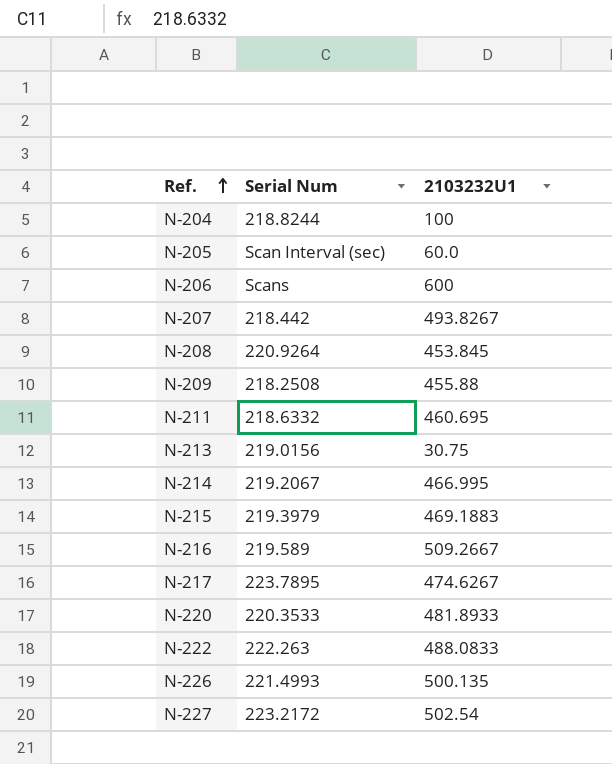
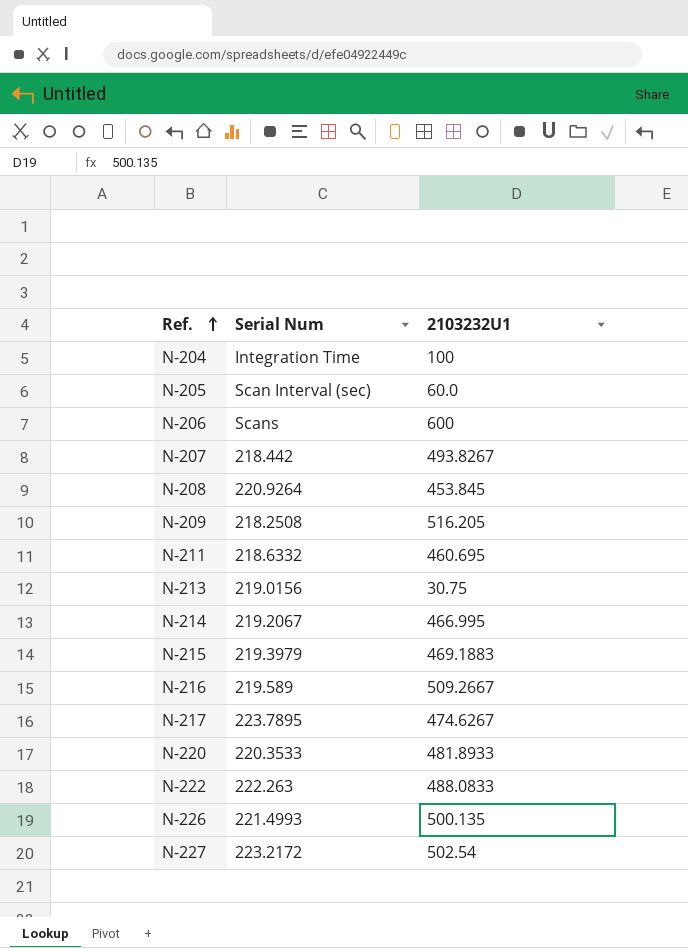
N-204 | Serial Num: 218.8244 -> Integration Time
N-209 | 2103232U1: 455.88 -> 516.205

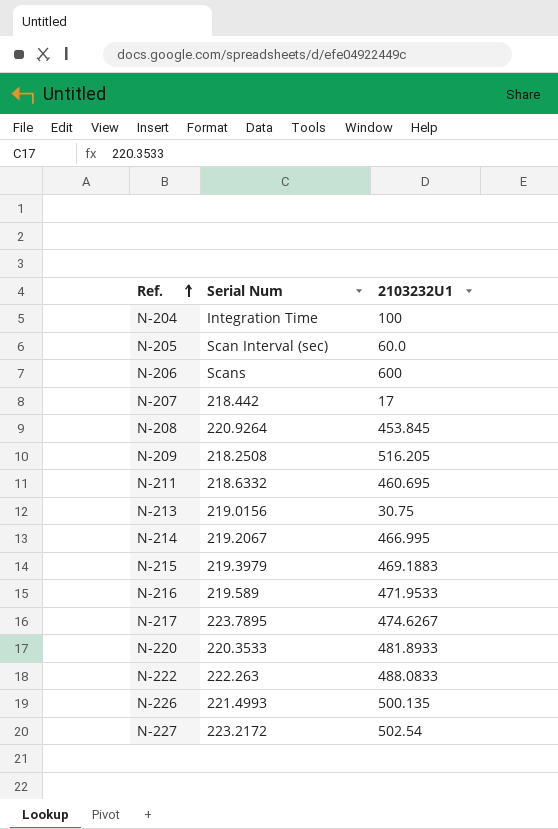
N-207 | 2103232U1: 493.8267 -> 17
N-216 | 2103232U1: 509.2667 -> 471.9533

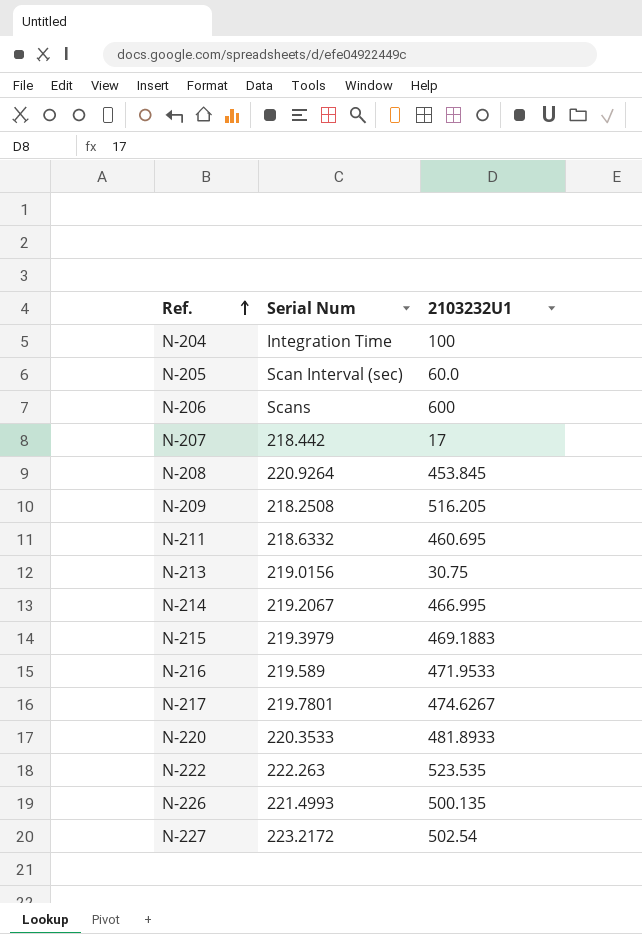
N-217 | Serial Num: 223.7895 -> 219.7801
N-222 | 2103232U1: 488.0833 -> 523.535

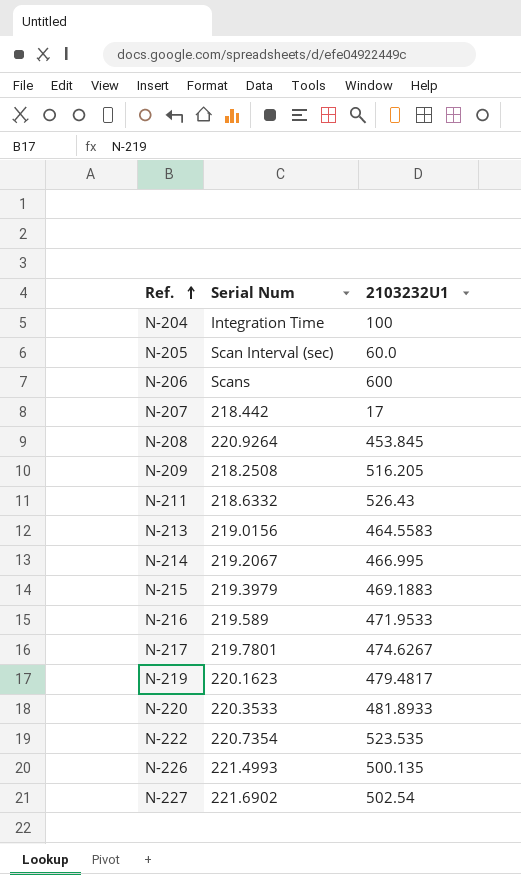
N-211 | 2103232U1: 460.695 -> 526.43
N-213 | 2103232U1: 30.75 -> 464.5583
row N-219: none -> 220.1623 | 479.4817
N-222 | Serial Num: 222.263 -> 220.7354
N-227 | Serial Num: 223.2172 -> 221.6902

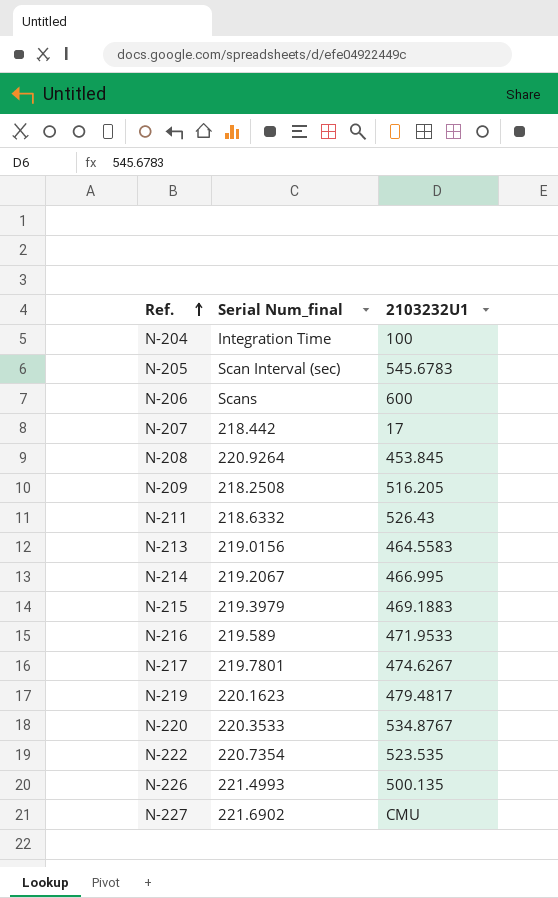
column name: Serial Num -> Serial Num_final
N-205 | 2103232U1: 60.0 -> 545.6783
N-220 | 2103232U1: 481.8933 -> 534.8767
N-227 | 2103232U1: 502.54 -> CMU

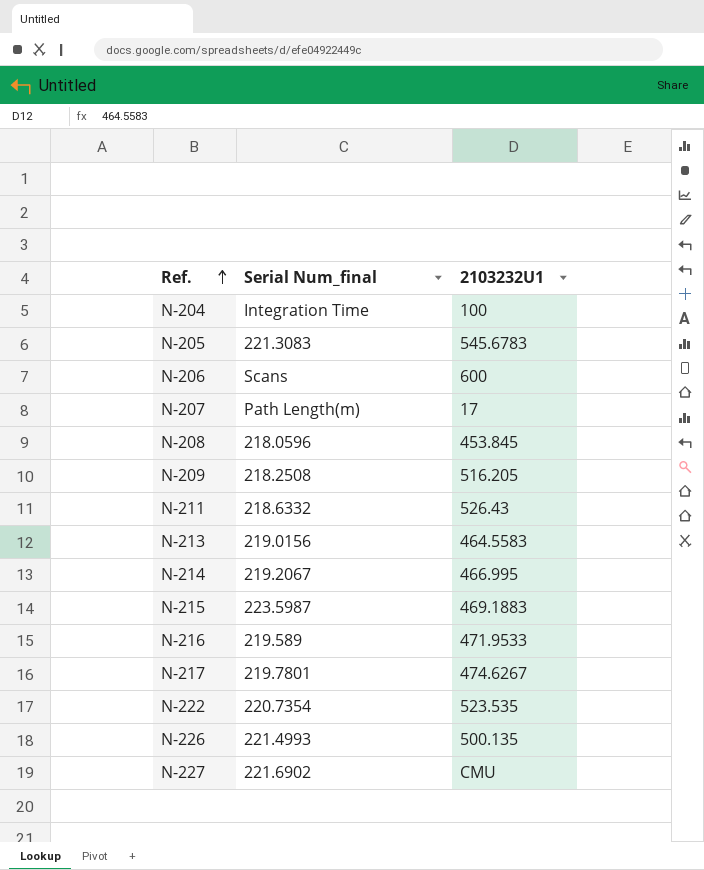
row N-219: 220.1623 | 479.4817 -> none
row N-220: 220.3533 | 534.8767 -> none
N-205 | Serial Num_final: Scan Interval (sec) -> 221.3083
N-207 | Serial Num_final: 218.442 -> Path Length(m)
N-208 | Serial Num_final: 220.9264 -> 218.0596
N-215 | Serial Num_final: 219.3979 -> 223.5987

